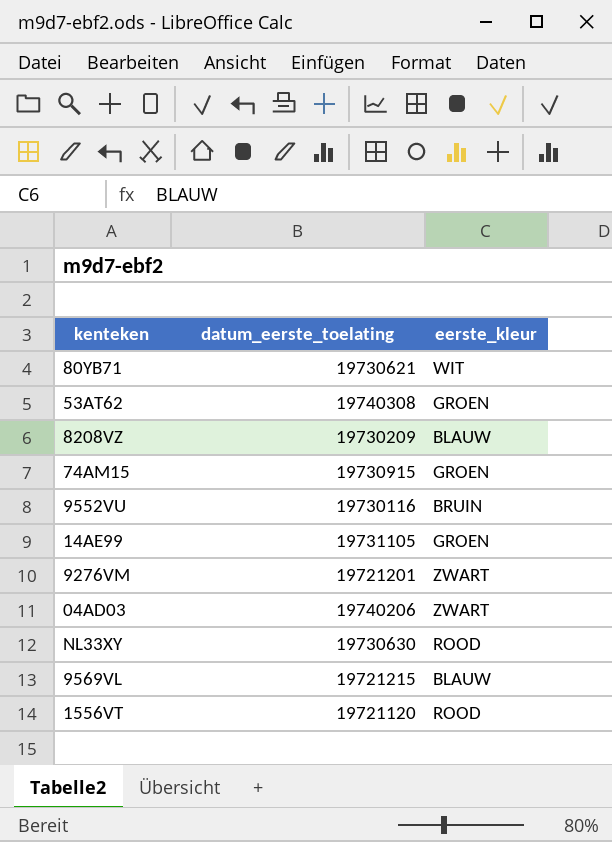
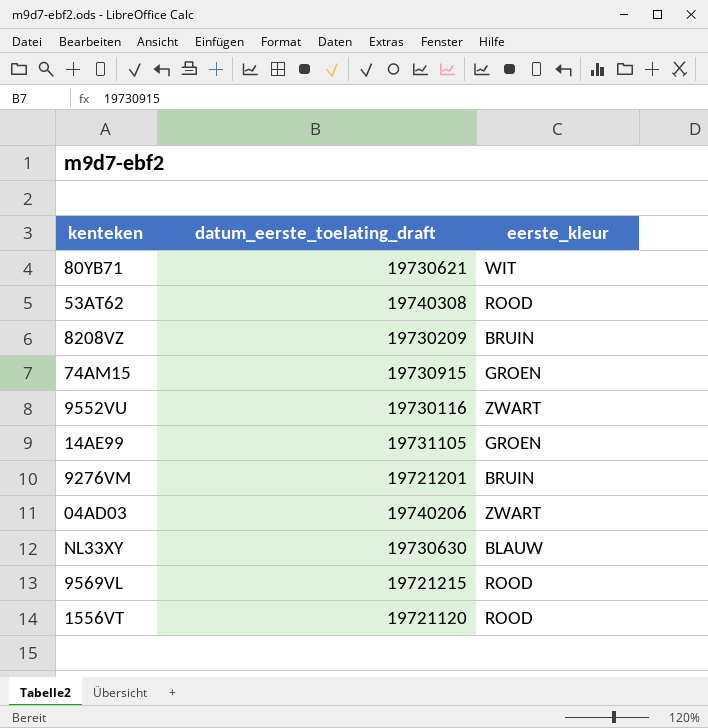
column name: datum_eerste_toelating -> datum_eerste_toelating_draft
53AT62 | eerste_kleur: GROEN -> ROOD
8208VZ | eerste_kleur: BLAUW -> BRUIN
9552VU | eerste_kleur: BRUIN -> ZWART
9276VM | eerste_kleur: ZWART -> BRUIN
NL33XY | eerste_kleur: ROOD -> BLAUW
9569VL | eerste_kleur: BLAUW -> ROOD

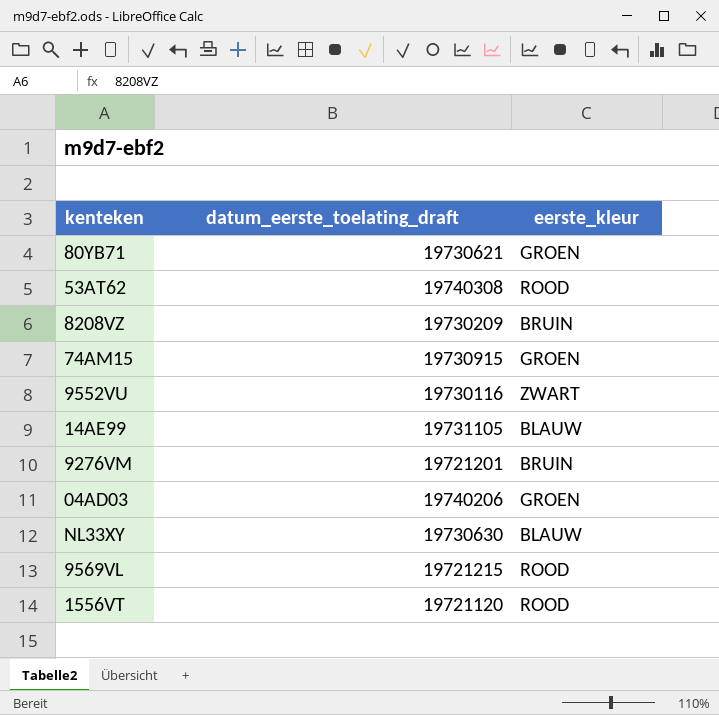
80YB71 | eerste_kleur: WIT -> GROEN
14AE99 | eerste_kleur: GROEN -> BLAUW
04AD03 | eerste_kleur: ZWART -> GROEN

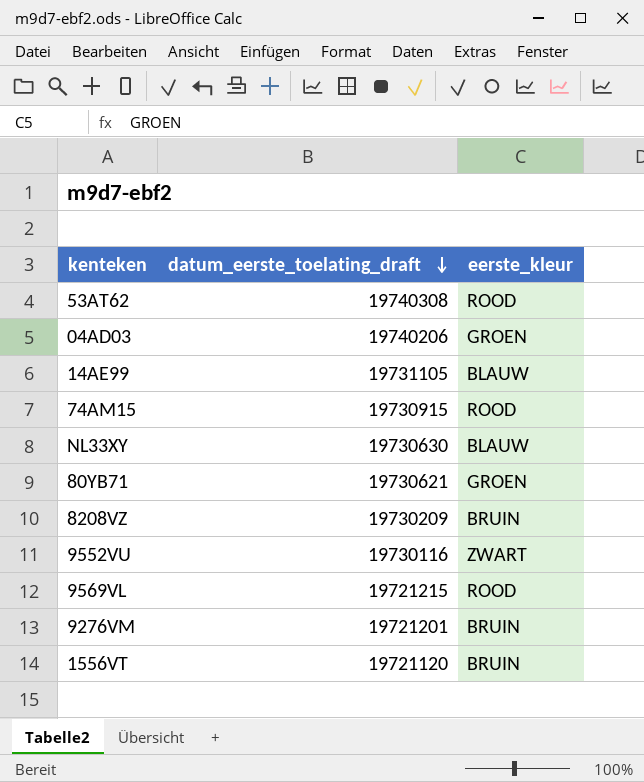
row order: none -> datum_eerste_toelating_draft descending
74AM15 | eerste_kleur: GROEN -> ROOD
1556VT | eerste_kleur: ROOD -> BRUIN

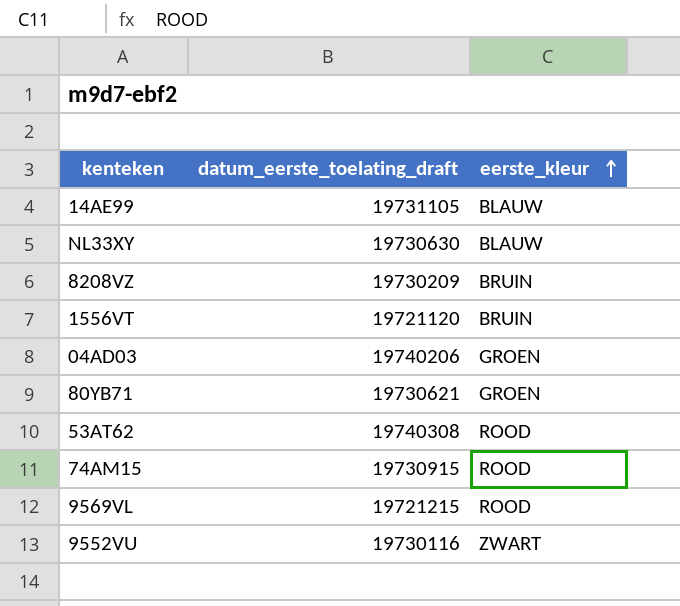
row order: datum_eerste_toelating_draft descending -> eerste_kleur ascending
row 9276VM: 19721201 | BRUIN -> none

